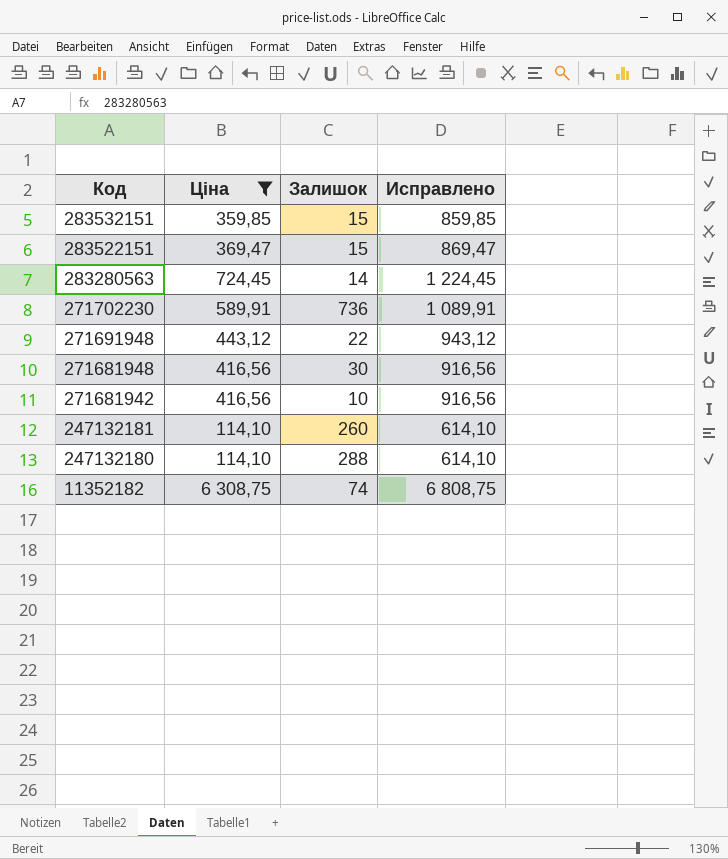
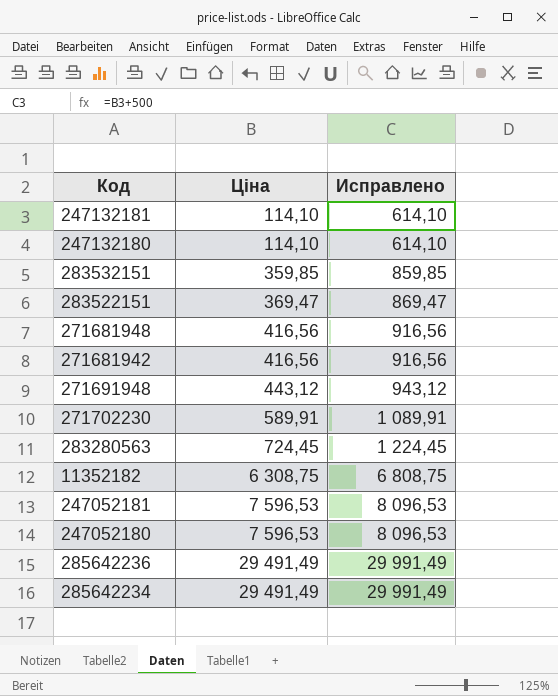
filter: Ціна <= 6 308,75 -> none
row order: Код descending -> Ціна ascending
column Залишок | position: 3 -> none

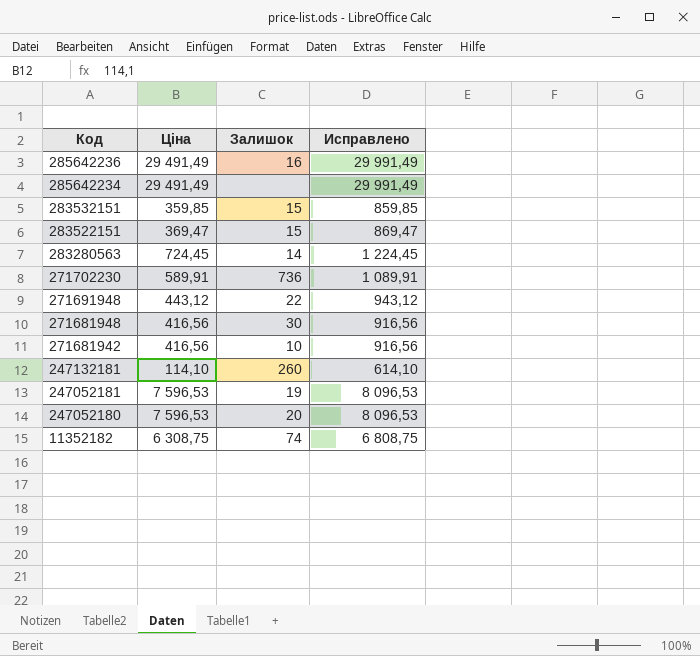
row order: Ціна ascending -> Код descending
column Залишок | position: none -> 3
row 247132180: 114,10 | 614,10 -> none

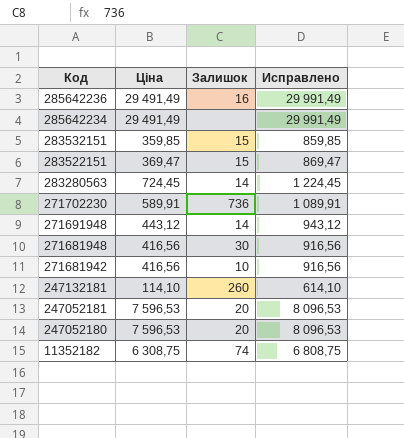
271691948 | Залишок: 22 -> 14
247052181 | Залишок: 19 -> 20

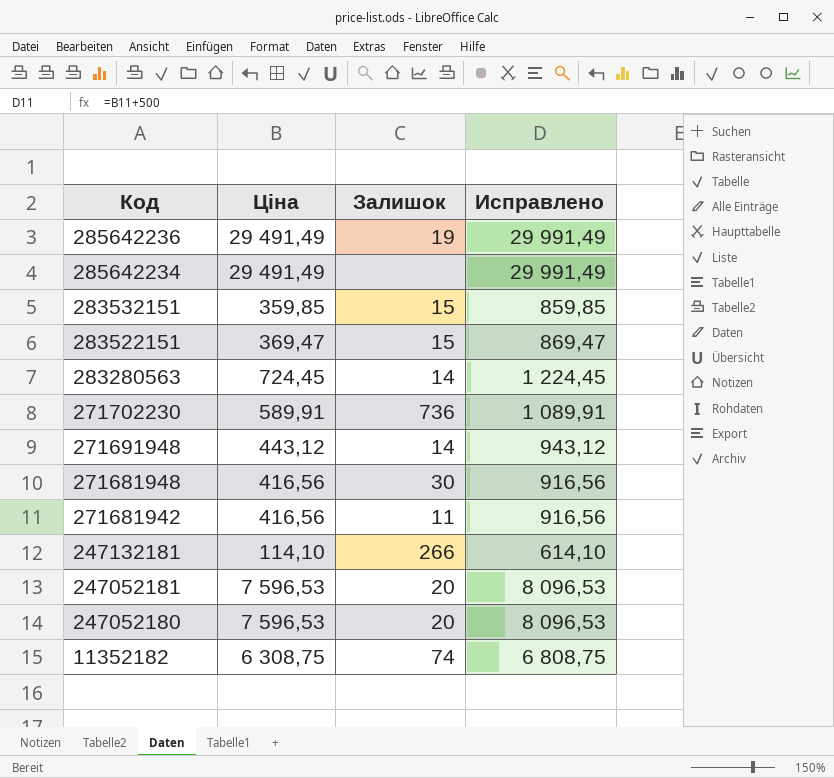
285642236 | Залишок: 16 -> 19
271681942 | Залишок: 10 -> 11
247132181 | Залишок: 260 -> 266

